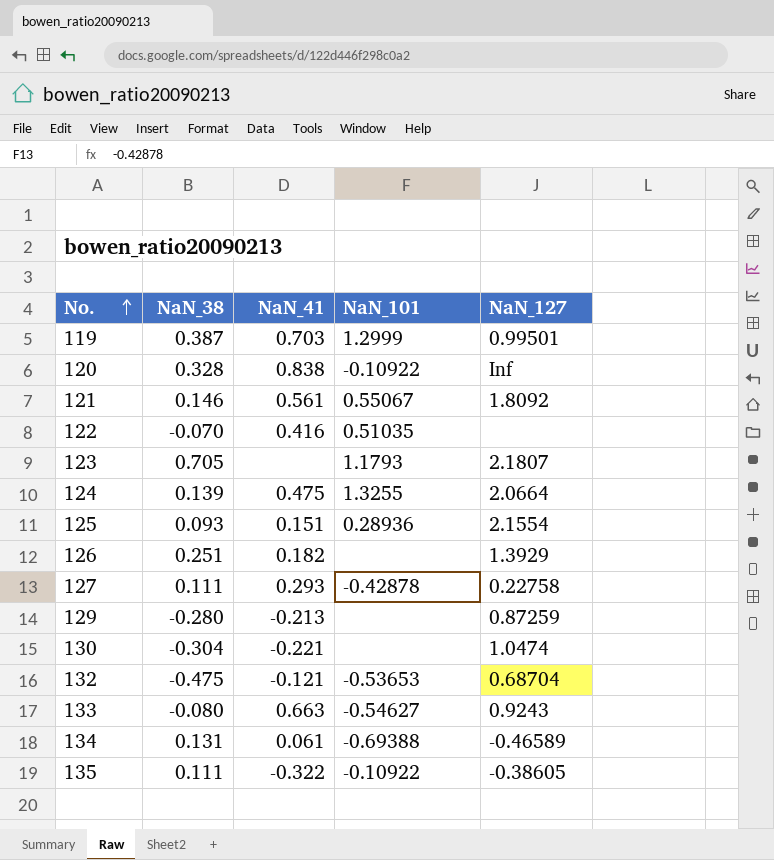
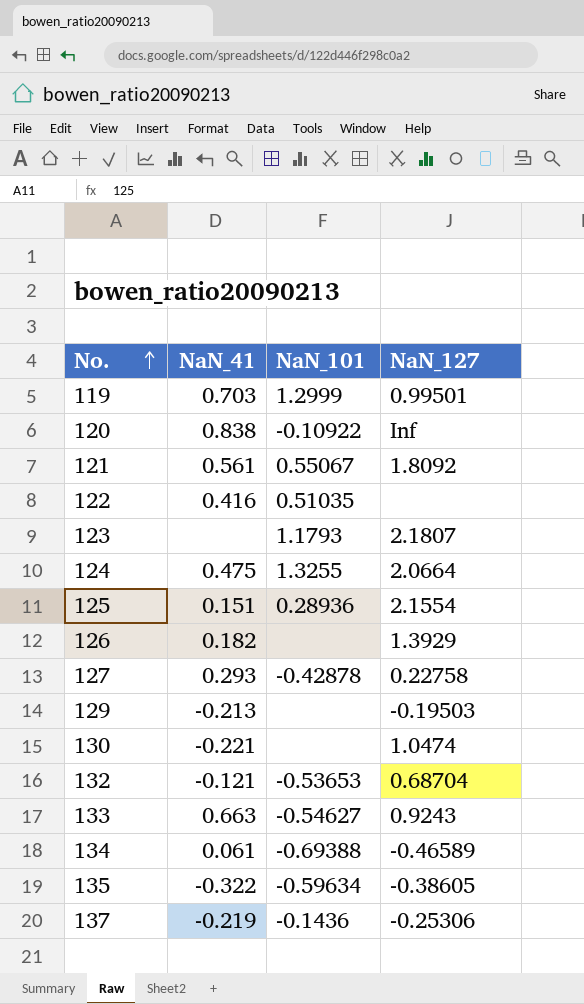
column NaN_38 | position: 2 -> none
129 | NaN_127: 0.87259 -> -0.19503
135 | NaN_101: -0.10922 -> -0.59634
row 137: none -> -0.219 | -0.1436 | -0.25306

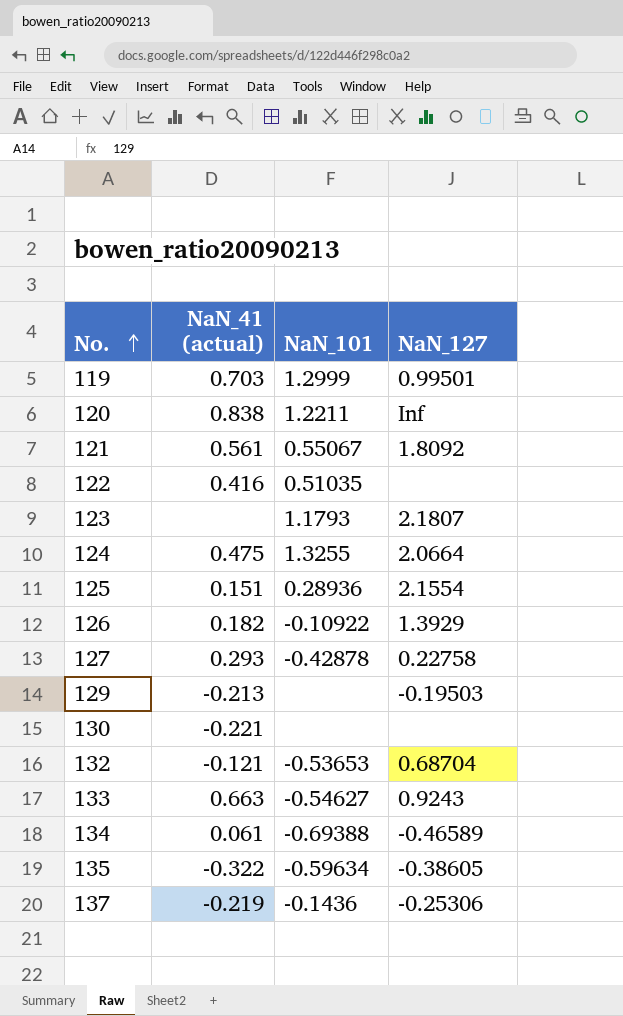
column name: NaN_41 -> NaN_41 (actual)
120 | NaN_101: -0.10922 -> 1.2211
126 | NaN_101: none -> -0.10922
130 | NaN_127: 1.0474 -> none

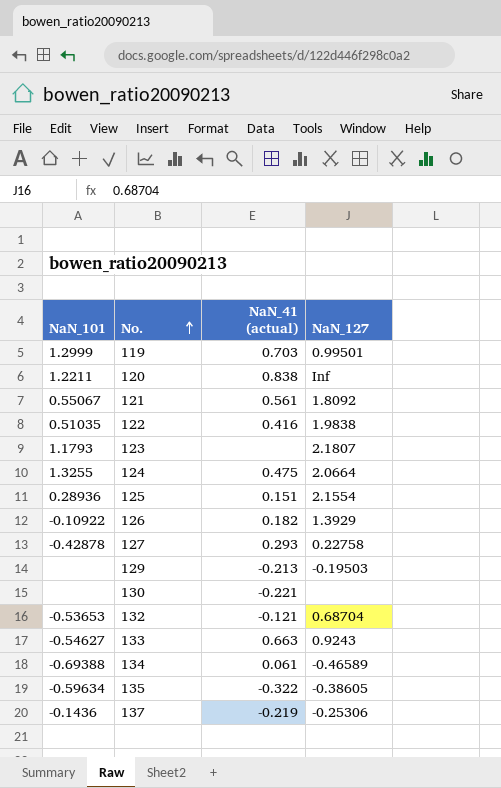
column NaN_101 | position: 3 -> 1
122 | NaN_127: none -> 1.9838

